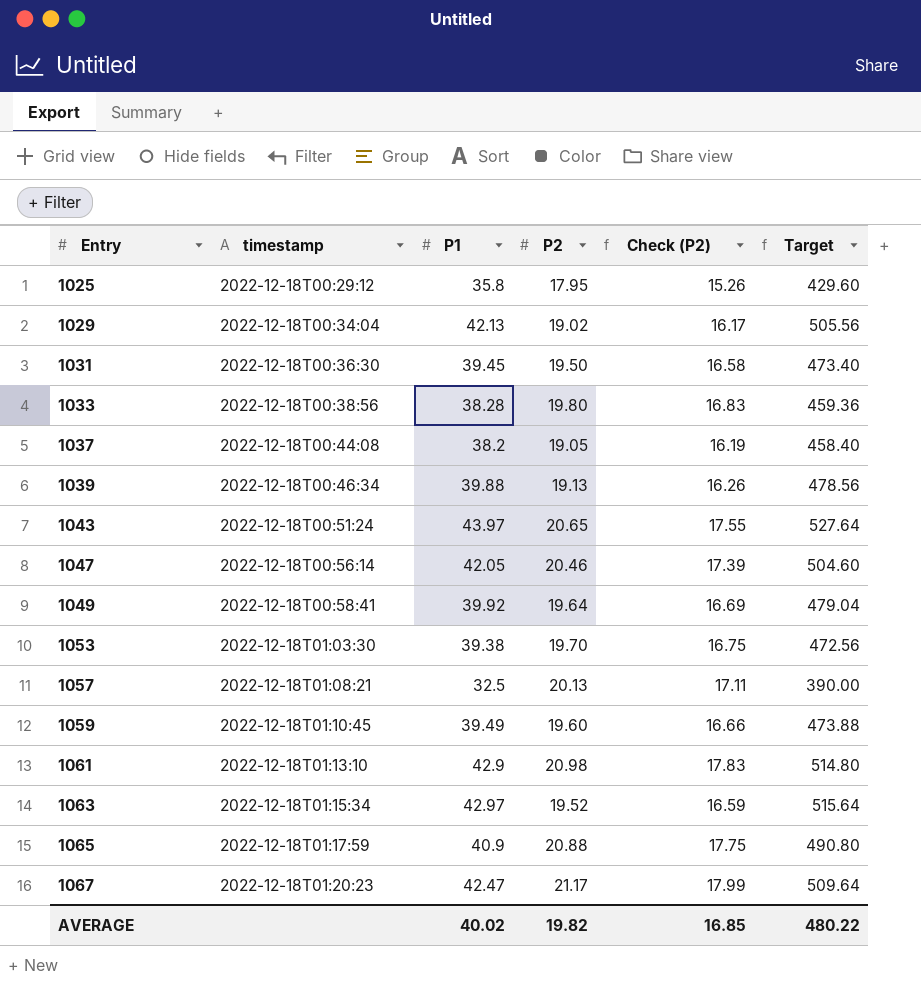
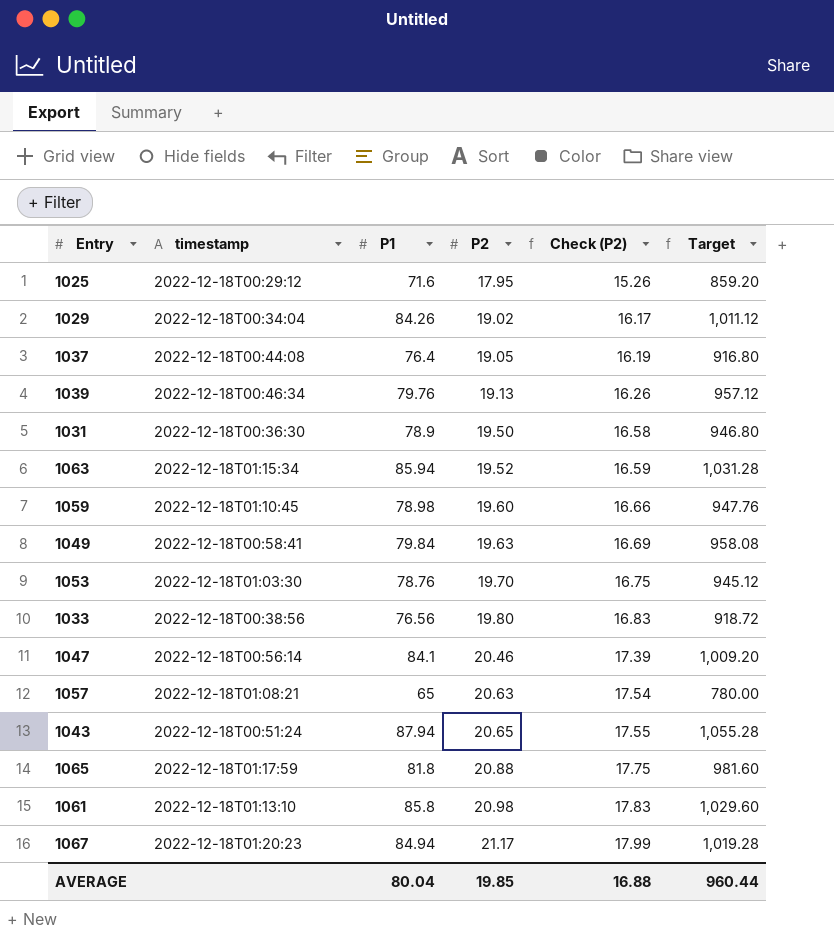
row order: Entry ascending -> P2 ascending
1025 | P1: 35.8 -> 71.6
1025 | Target: 429.60 -> 859.20
1029 | P1: 42.13 -> 84.26
1029 | Target: 505.56 -> 1,011.12
1037 | P1: 38.2 -> 76.4
1037 | Target: 458.40 -> 916.80
1039 | P1: 39.88 -> 79.76
1039 | Target: 478.56 -> 957.12
1031 | P1: 39.45 -> 78.9
1031 | Target: 473.40 -> 946.80
1063 | P1: 42.97 -> 85.94
1063 | Target: 515.64 -> 1,031.28
1059 | P1: 39.49 -> 78.98
1059 | Target: 473.88 -> 947.76
1049 | P1: 39.92 -> 79.84
1049 | P2: 19.64 -> 19.63
1049 | Target: 479.04 -> 958.08
1053 | P1: 39.38 -> 78.76
1053 | Target: 472.56 -> 945.12
1033 | P1: 38.28 -> 76.56
1033 | Target: 459.36 -> 918.72
1047 | P1: 42.05 -> 84.1
1047 | Target: 504.60 -> 1,009.20
1057 | P1: 32.5 -> 65
1057 | P2: 20.13 -> 20.63
1057 | Check (P2): 17.11 -> 17.54
1057 | Target: 390.00 -> 780.00
1043 | P1: 43.97 -> 87.94
1043 | Target: 527.64 -> 1,055.28
1065 | P1: 40.9 -> 81.8
1065 | Target: 490.80 -> 981.60
1061 | P1: 42.9 -> 85.8
1061 | Target: 514.80 -> 1,029.60
1067 | P1: 42.47 -> 84.94
1067 | Target: 509.64 -> 1,019.28
AVERAGE | P1: 40.02 -> 80.04
AVERAGE | P2: 19.82 -> 19.85
AVERAGE | Check (P2): 16.85 -> 16.88
AVERAGE | Target: 480.22 -> 960.44

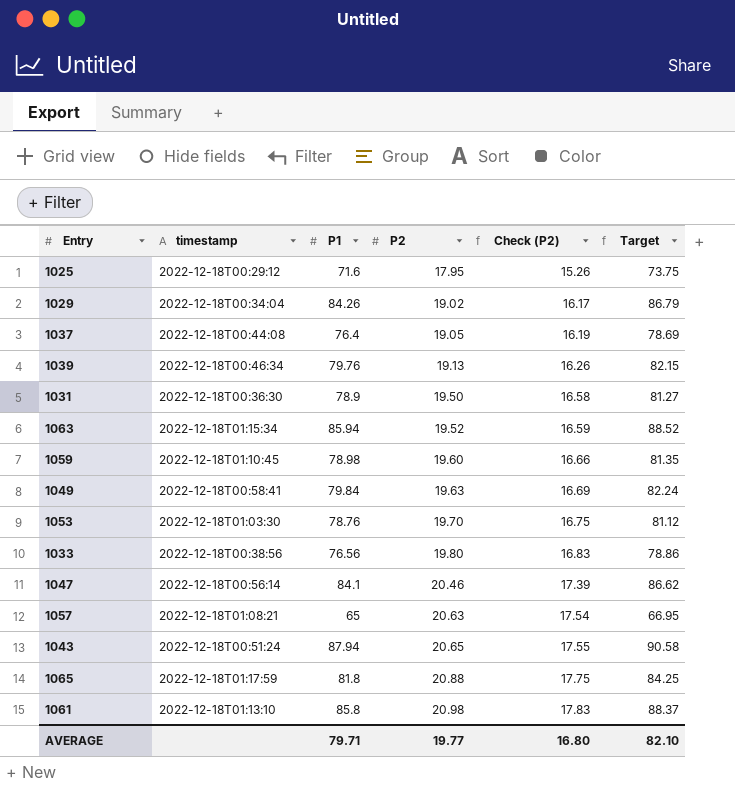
column Target | formula: [P1] * 12 -> [P1] * 1.03
row 1067: 2022-12-18T01:20:23 | 84.94 | 21.17 | 17.99 | 1,019.28 -> none
AVERAGE | P1: 80.04 -> 79.71
AVERAGE | P2: 19.85 -> 19.77
AVERAGE | Check (P2): 16.88 -> 16.80
AVERAGE | Target: 960.44 -> 82.10

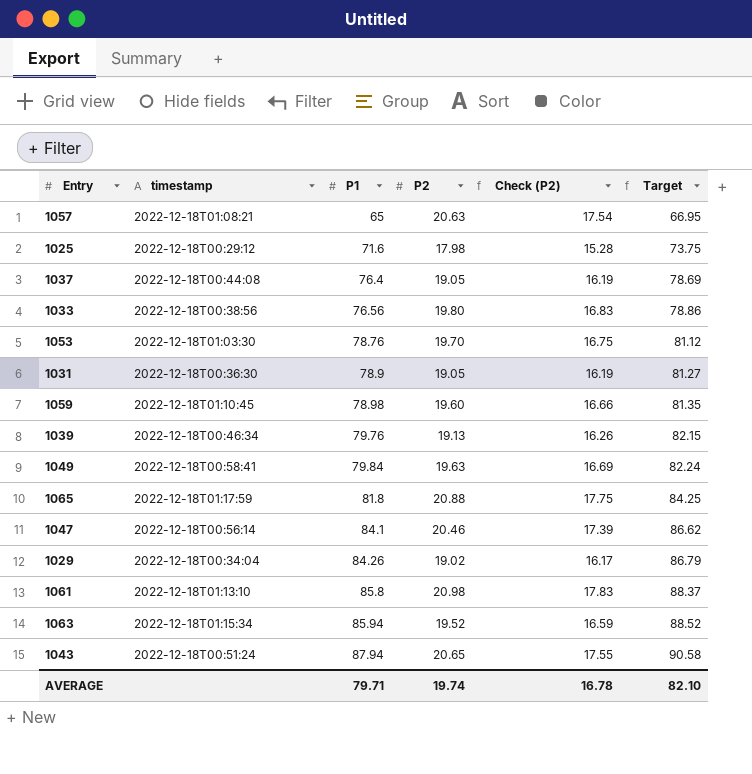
row order: P2 ascending -> P1 ascending
1025 | P2: 17.95 -> 17.98
1025 | Check (P2): 15.26 -> 15.28
1031 | P2: 19.50 -> 19.05
1031 | Check (P2): 16.58 -> 16.19
AVERAGE | P2: 19.77 -> 19.74
AVERAGE | Check (P2): 16.80 -> 16.78

